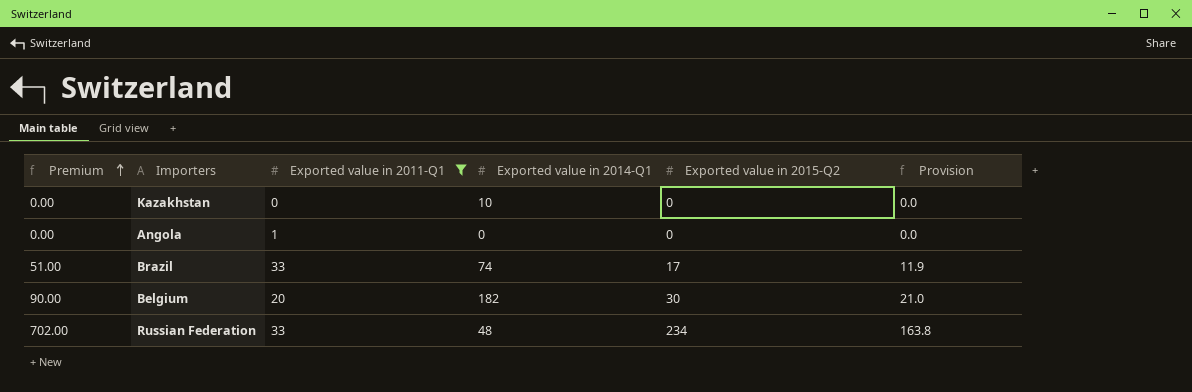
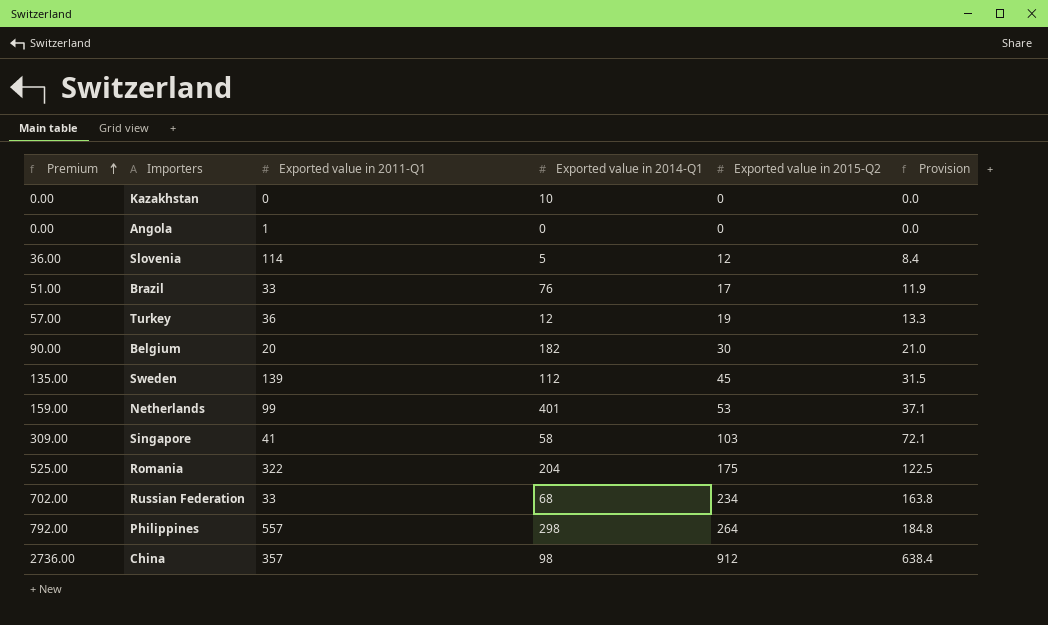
filter: Exported value in 2011-Q1 <= 33 -> none
Brazil | Exported value in 2014-Q1: 74 -> 76
Russian Federation | Exported value in 2014-Q1: 48 -> 68

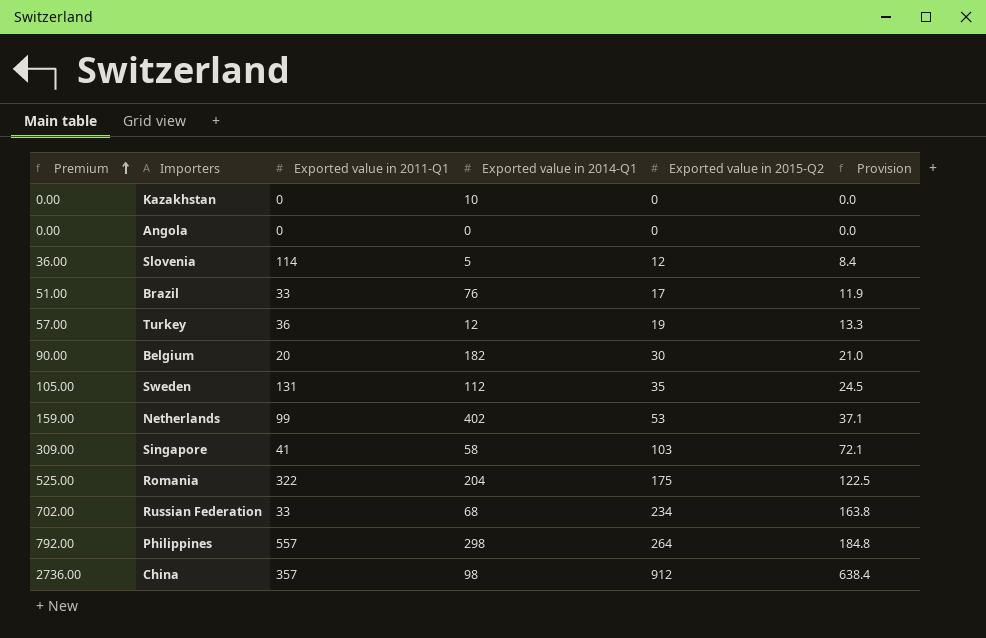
Angola | Exported value in 2011-Q1: 1 -> 0
Sweden | Premium: 135.00 -> 105.00
Sweden | Exported value in 2011-Q1: 139 -> 131
Sweden | Exported value in 2015-Q2: 45 -> 35
Sweden | Provision: 31.5 -> 24.5
Netherlands | Exported value in 2014-Q1: 401 -> 402

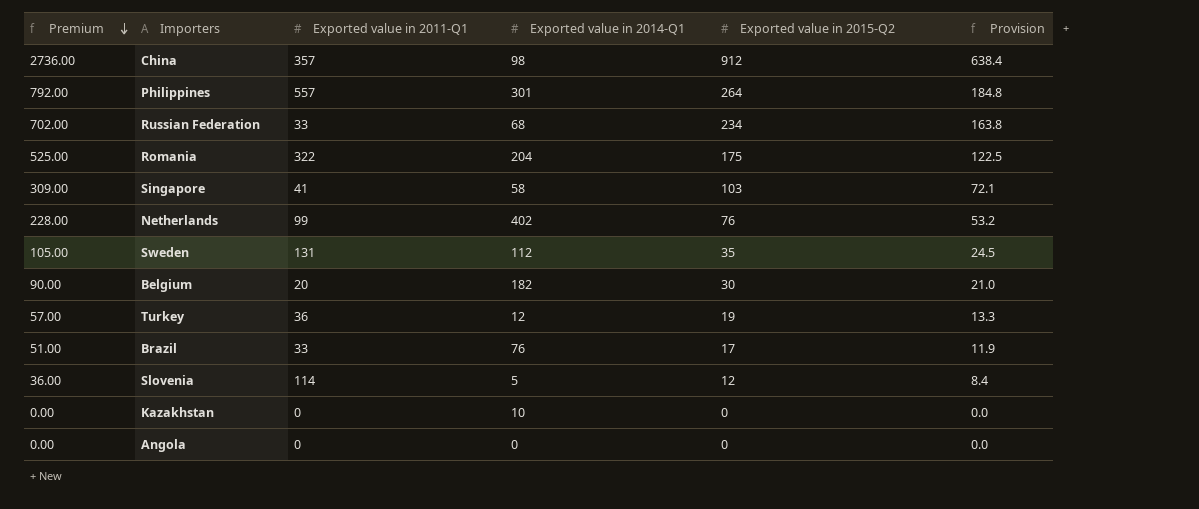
row order: Premium ascending -> Premium descending
Philippines | Exported value in 2014-Q1: 298 -> 301
Netherlands | Premium: 159.00 -> 228.00
Netherlands | Exported value in 2015-Q2: 53 -> 76
Netherlands | Provision: 37.1 -> 53.2

